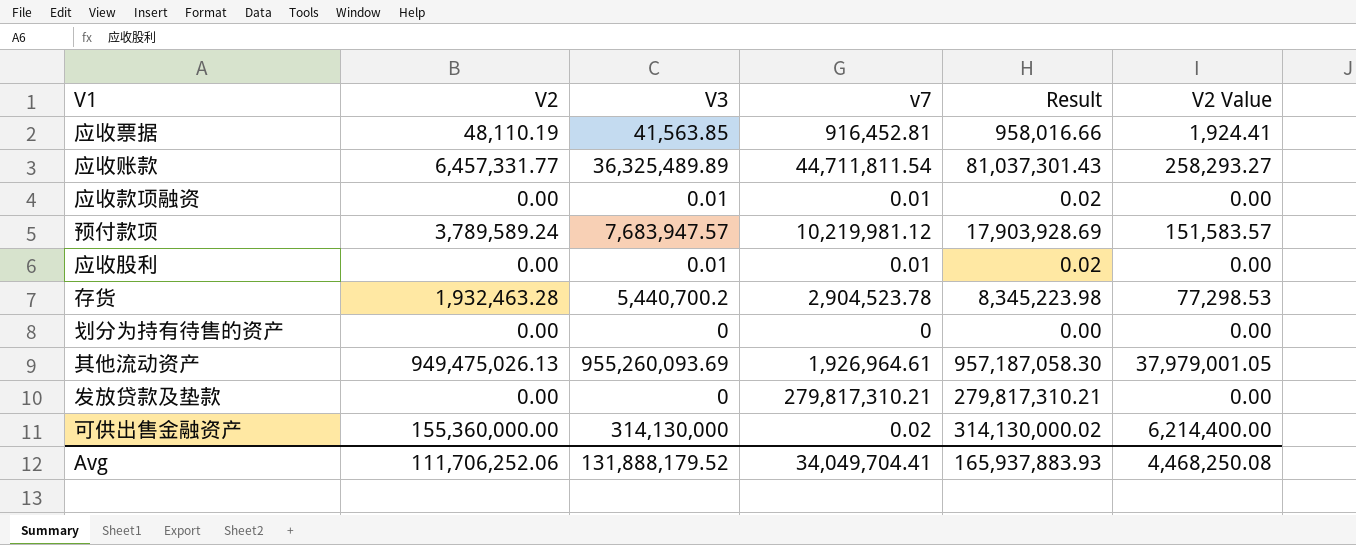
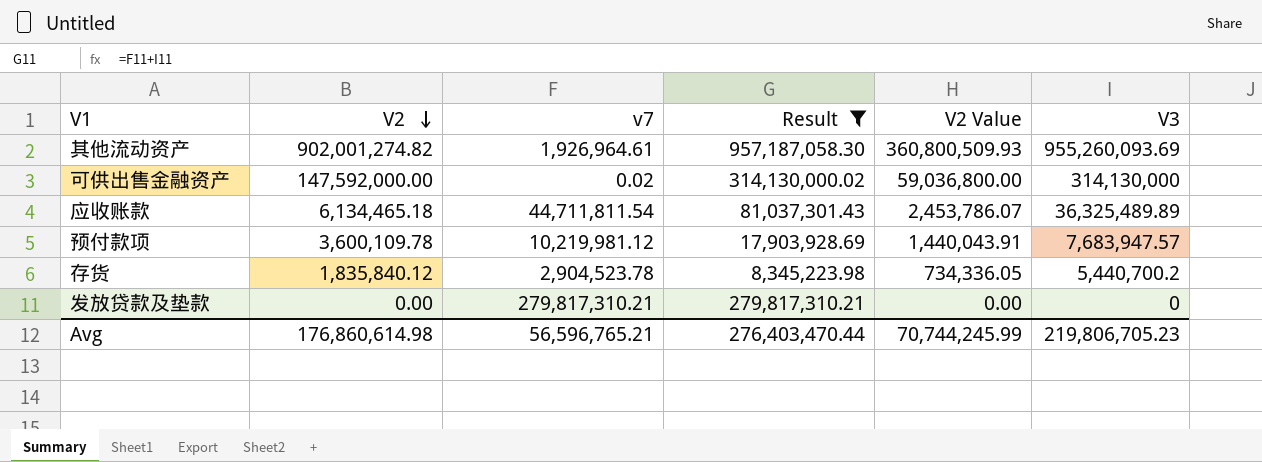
filter: none -> Result >= 8,345,223.98
row order: none -> V2 descending
column V2 Value | formula: [V2] * 0.04 -> [V2] * 0.4
column V3 | position: 3 -> 6
其他流动资产 | V2: 949,475,026.13 -> 902,001,274.82
可供出售金融资产 | V2: 155,360,000.00 -> 147,592,000.00
应收账款 | V2: 6,457,331.77 -> 6,134,465.18
预付款项 | V2: 3,789,589.24 -> 3,600,109.78
存货 | V2: 1,932,463.28 -> 1,835,840.12
Avg | V2: 111,706,252.06 -> 176,860,614.98
Avg | v7: 34,049,704.41 -> 56,596,765.21
Avg | Result: 165,937,883.93 -> 276,403,470.44
Avg | V2 Value: 4,468,250.08 -> 70,744,245.99
Avg | V3: 131,888,179.52 -> 219,806,705.23

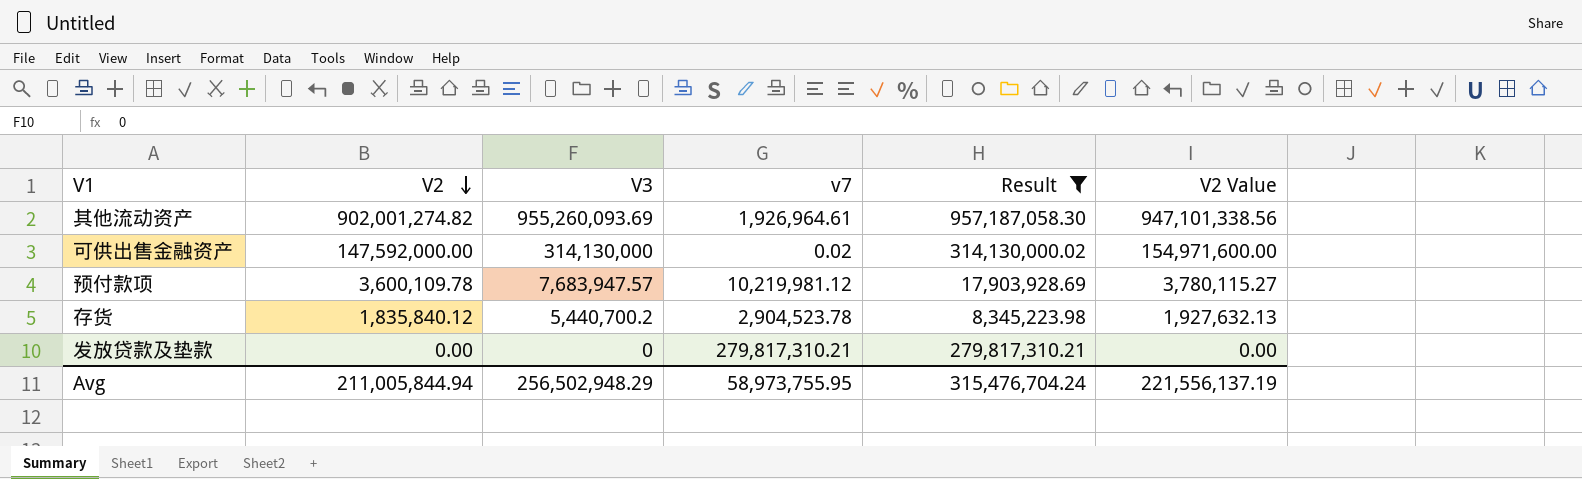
column V3 | position: 6 -> 3
column V2 Value | formula: [V2] * 0.4 -> [V2] * 1.05
row 应收账款: 6,134,465.18 | 44,711,811.54 | 81,037,301.43 | 2,453,786.07 | 36,325,489.89 -> none
Avg | V2: 176,860,614.98 -> 211,005,844.94
Avg | V3: 219,806,705.23 -> 256,502,948.29
Avg | v7: 56,596,765.21 -> 58,973,755.95
Avg | Result: 276,403,470.44 -> 315,476,704.24
Avg | V2 Value: 70,744,245.99 -> 221,556,137.19

